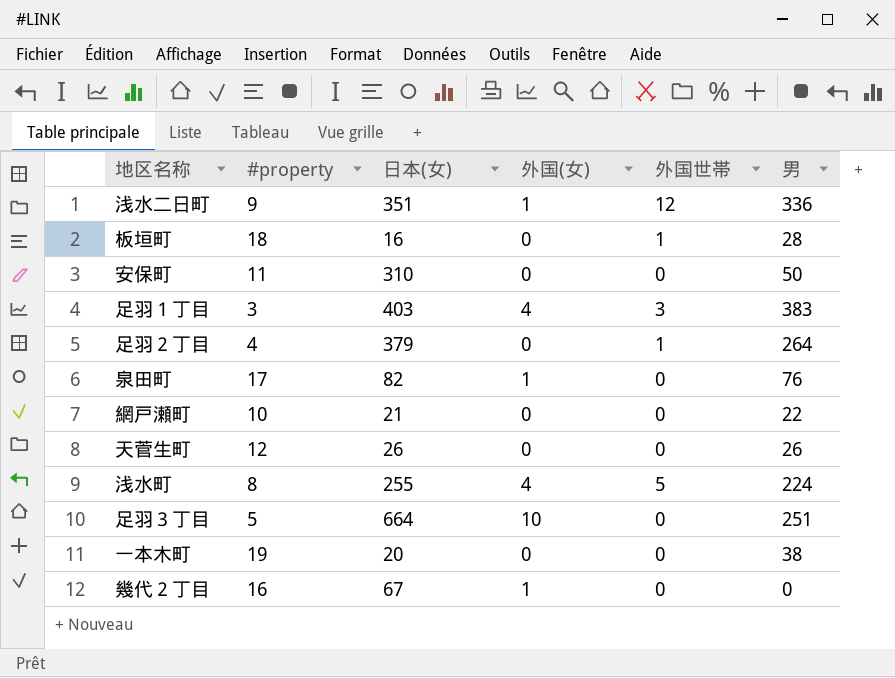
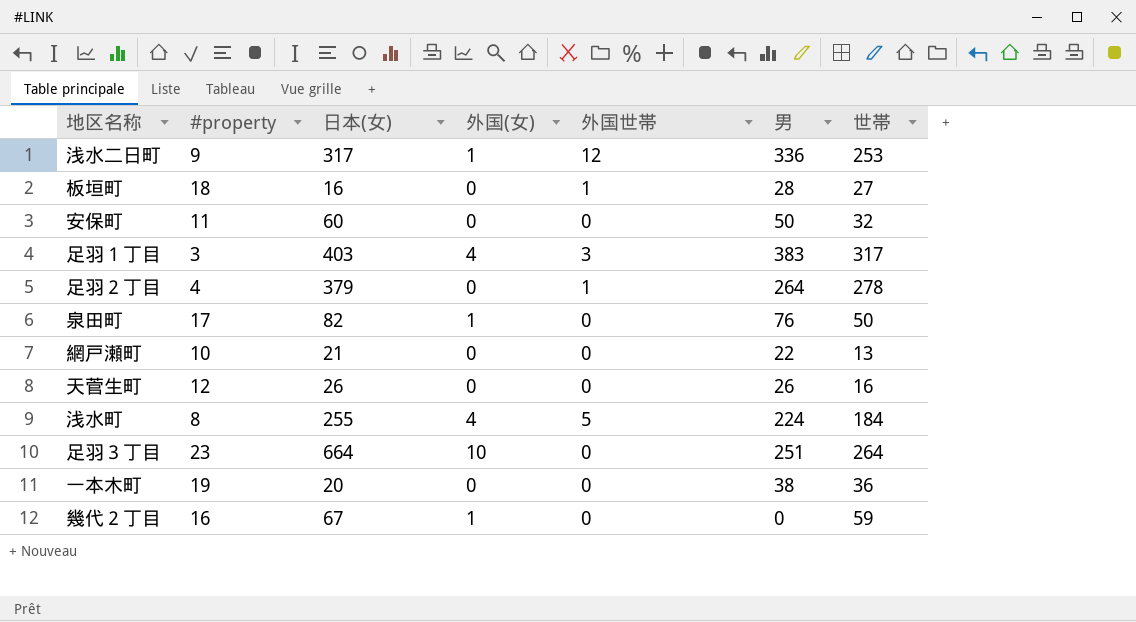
column 世帯 | position: none -> 7
浅水二日町 | 日本(女): 351 -> 317
安保町 | 日本(女): 310 -> 60
足羽３丁目 | #property: 5 -> 23

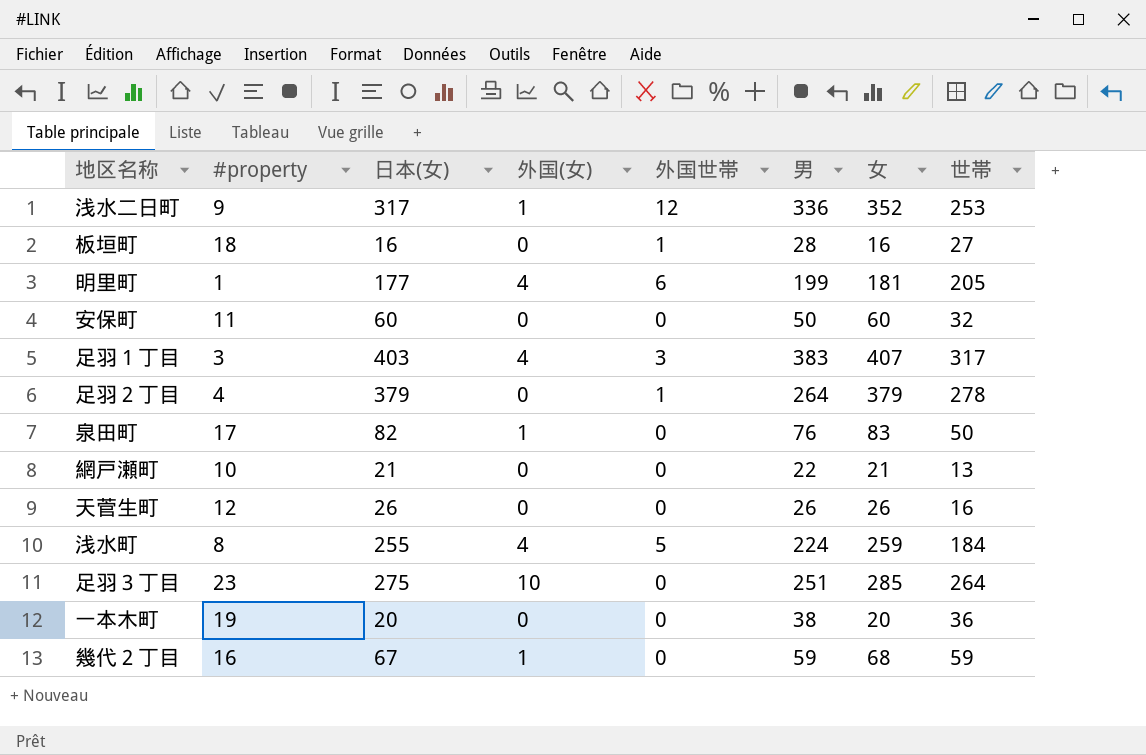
column 女 | position: none -> 7
row 明里町: none -> 1 | 177 | 4 | 6 | 199 | 181 | 205
足羽３丁目 | 日本(女): 664 -> 275
幾代２丁目 | 男: 0 -> 59

